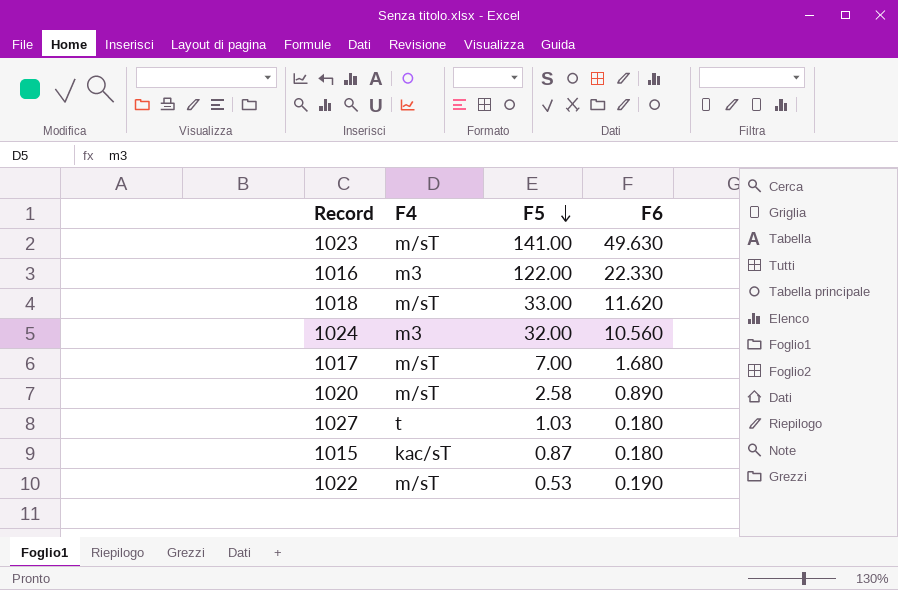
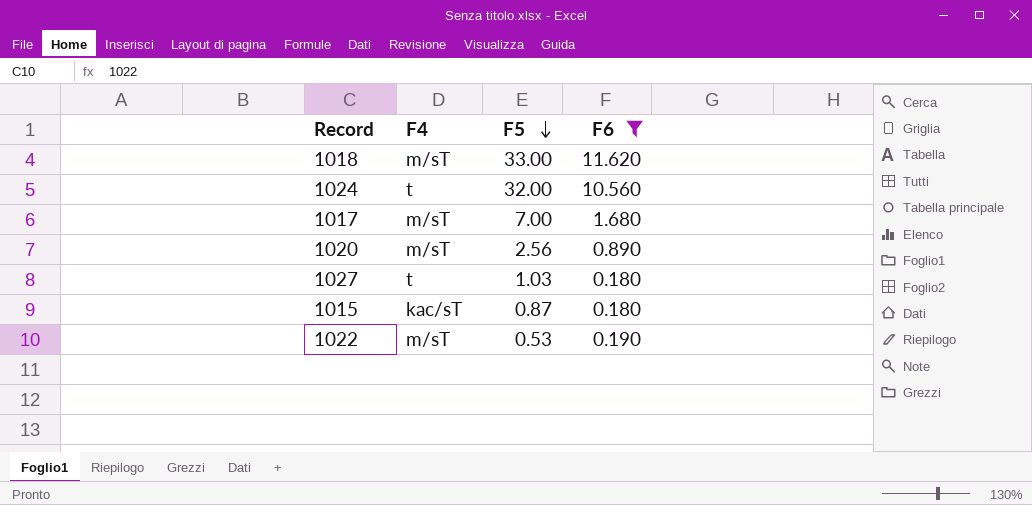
filter: none -> F6 <= 11.620
1024 | F4: m3 -> t
1020 | F5: 2.58 -> 2.56

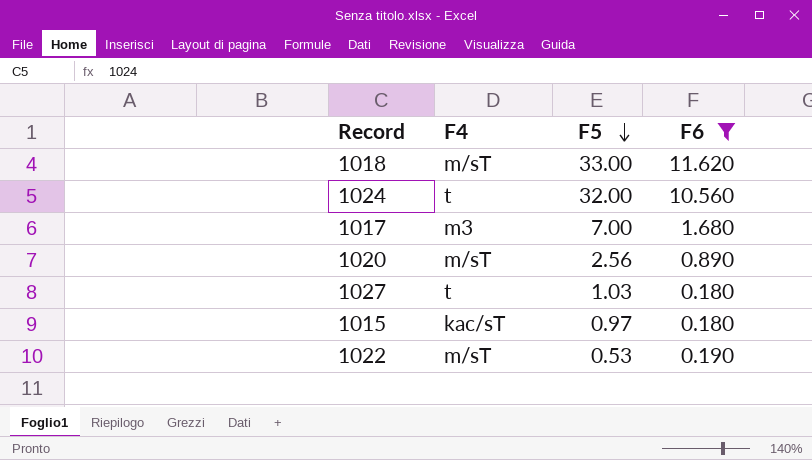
1017 | F4: m/sT -> m3
1015 | F5: 0.87 -> 0.97

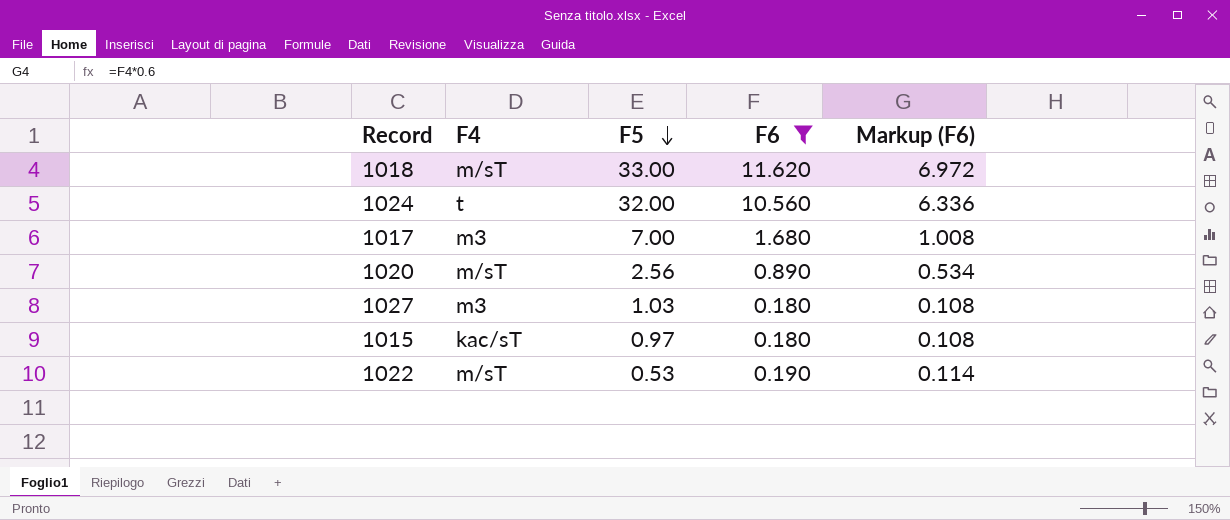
column Markup (F6) | formula: none -> [F6] * 0.6
1027 | F4: t -> m3

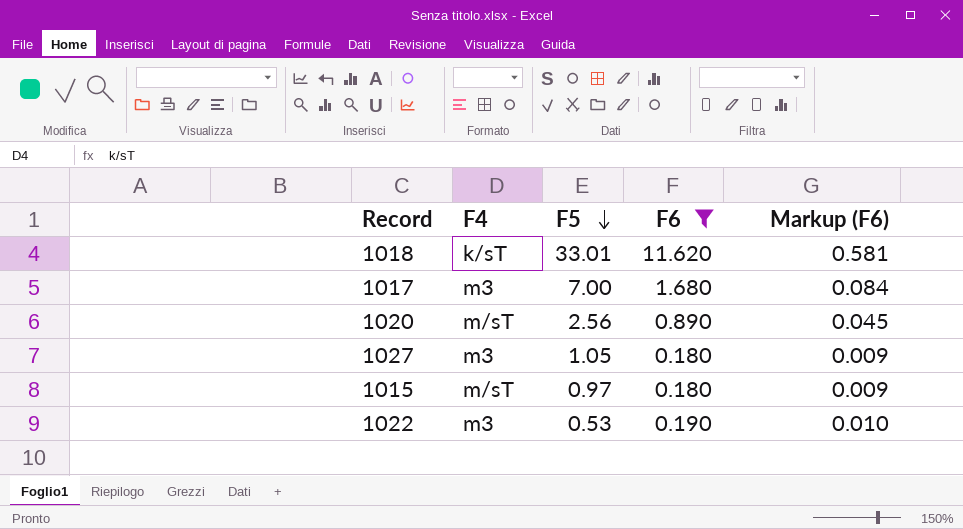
column Markup (F6) | formula: [F6] * 0.6 -> [F6] * 0.05
row 1024: t | 32.00 | 10.560 | 6.336 -> none
1018 | F4: m/sT -> k/sT
1018 | F5: 33.00 -> 33.01
1027 | F5: 1.03 -> 1.05
1015 | F4: kac/sT -> m/sT
1022 | F4: m/sT -> m3

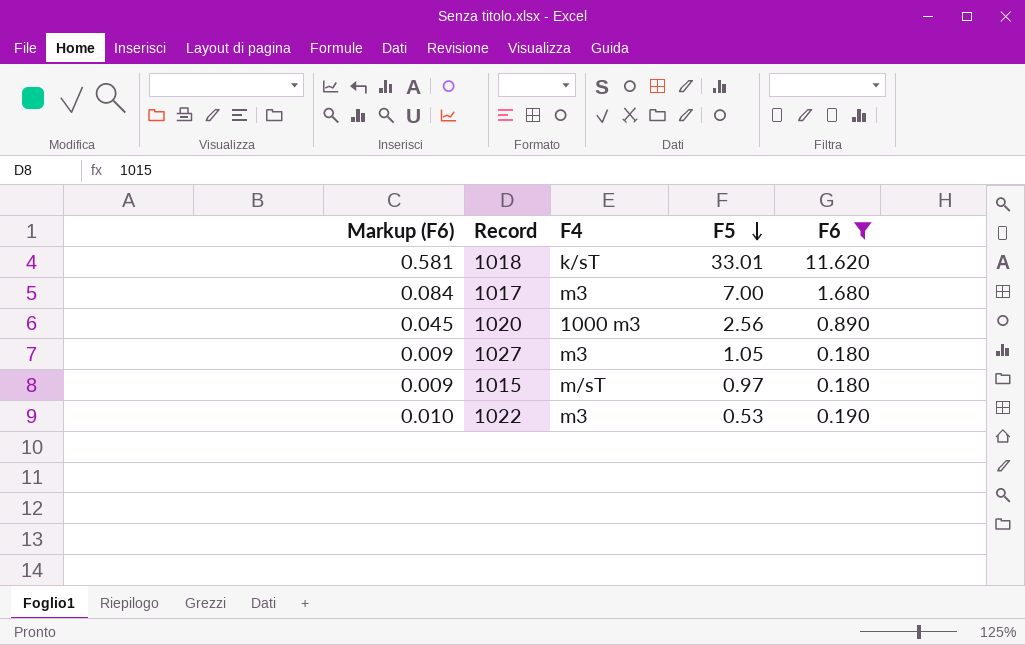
column Markup (F6) | position: 5 -> 1
1020 | F4: m/sT -> 1000 m3

